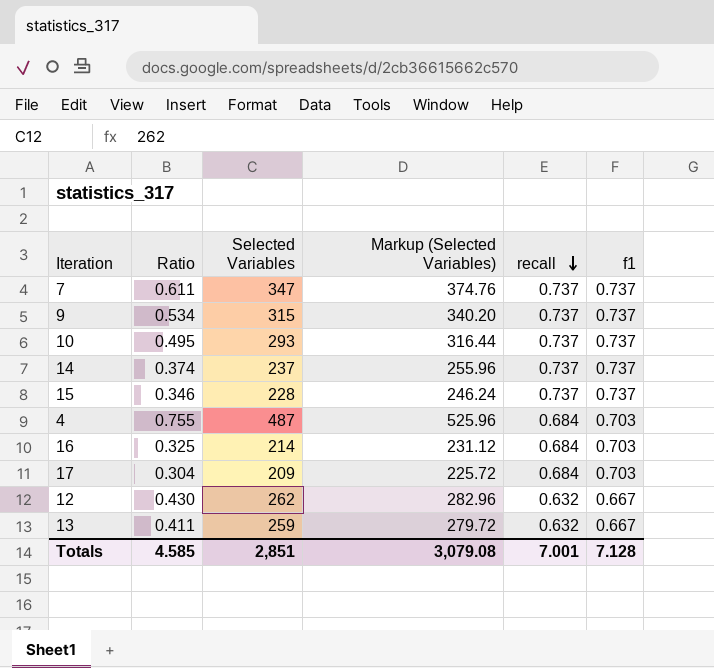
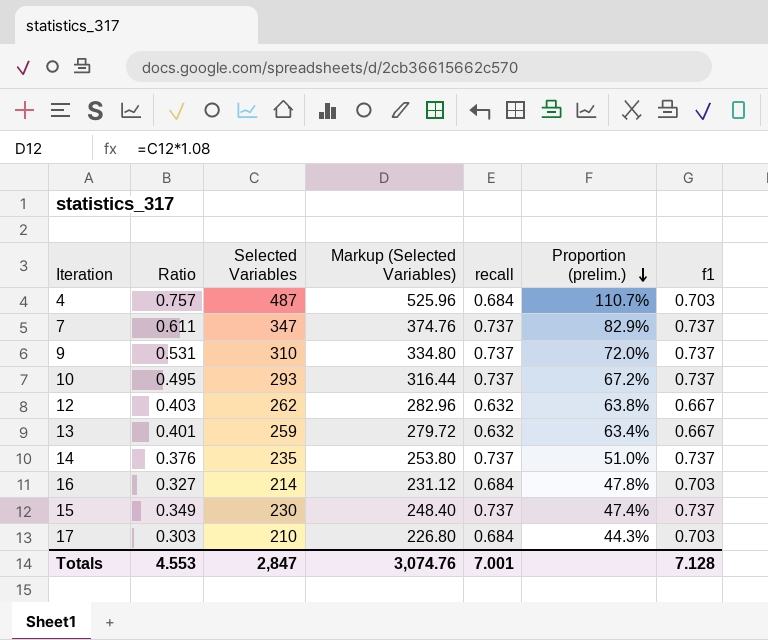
row order: recall descending -> Proportion (prelim.) descending
column Proportion (prelim.) | formula: none -> [Ratio] / [recall]
4 | Ratio: 0.755 -> 0.757
9 | Ratio: 0.534 -> 0.531
9 | Selected Variables: 315 -> 310
9 | Markup (Selected Variables): 340.20 -> 334.80
12 | Ratio: 0.430 -> 0.403
13 | Ratio: 0.411 -> 0.401
14 | Ratio: 0.374 -> 0.376
14 | Selected Variables: 237 -> 235
14 | Markup (Selected Variables): 255.96 -> 253.80
16 | Ratio: 0.325 -> 0.327
15 | Ratio: 0.346 -> 0.349
15 | Selected Variables: 228 -> 230
15 | Markup (Selected Variables): 246.24 -> 248.40
17 | Ratio: 0.304 -> 0.303
17 | Selected Variables: 209 -> 210
17 | Markup (Selected Variables): 225.72 -> 226.80
Totals | Ratio: 4.585 -> 4.553
Totals | Selected Variables: 2,851 -> 2,847
Totals | Markup (Selected Variables): 3,079.08 -> 3,074.76

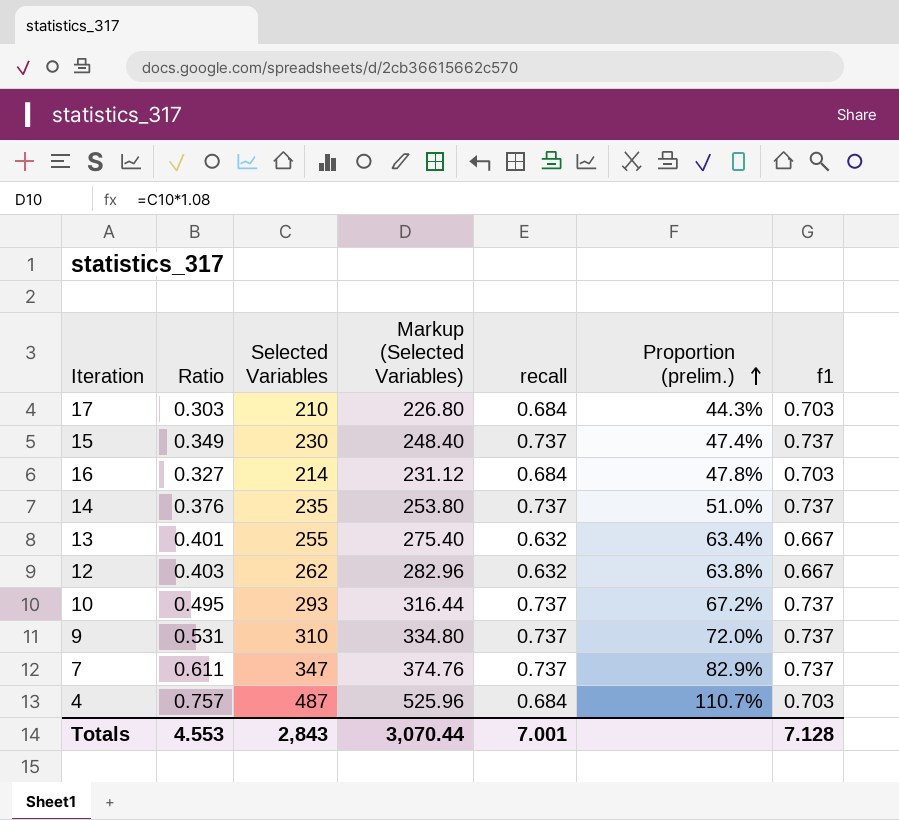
row order: Proportion (prelim.) descending -> Proportion (prelim.) ascending
13 | Selected Variables: 259 -> 255
13 | Markup (Selected Variables): 279.72 -> 275.40
Totals | Selected Variables: 2,847 -> 2,843
Totals | Markup (Selected Variables): 3,074.76 -> 3,070.44

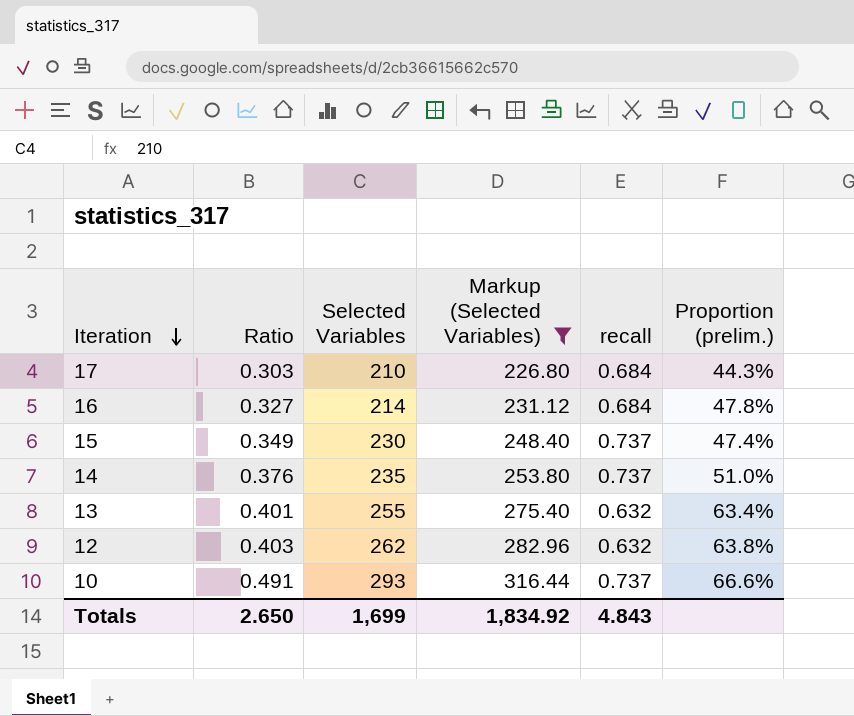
filter: none -> Markup (Selected Variables) <= 316.44
row order: Proportion (prelim.) ascending -> Iteration descending
column f1 | position: 7 -> none
10 | Ratio: 0.495 -> 0.491
10 | Proportion (prelim.): 67.2% -> 66.6%
Totals | Ratio: 4.553 -> 2.650
Totals | Selected Variables: 2,843 -> 1,699
Totals | Markup (Selected Variables): 3,070.44 -> 1,834.92
Totals | recall: 7.001 -> 4.843

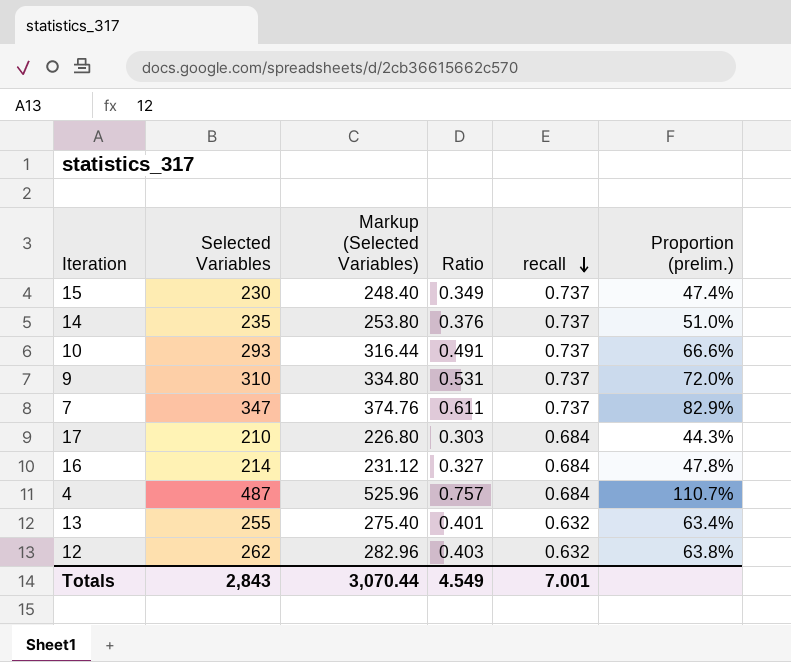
filter: Markup (Selected Variables) <= 316.44 -> none
row order: Iteration descending -> recall descending
column Ratio | position: 2 -> 4
Totals | Selected Variables: 1,699 -> 2,843
Totals | Markup (Selected Variables): 1,834.92 -> 3,070.44
Totals | Ratio: 2.650 -> 4.549
Totals | recall: 4.843 -> 7.001

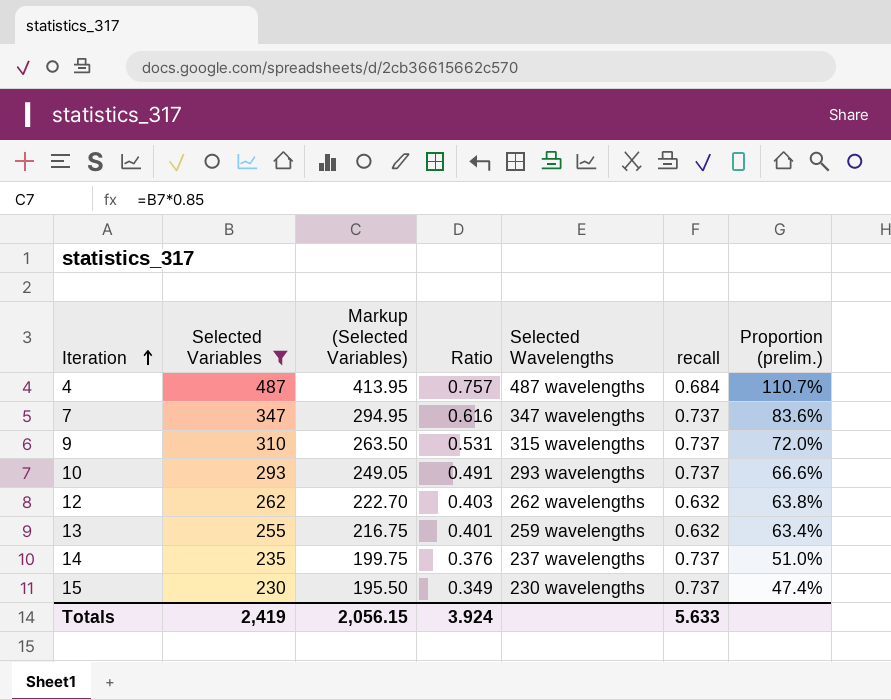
filter: none -> Selected Variables >= 230
row order: recall descending -> Iteration ascending
column Markup (Selected Variables) | formula: [Selected Variables] * 1.08 -> [Selected Variables] * 0.85
column Selected Wavelengths | position: none -> 5
7 | Ratio: 0.611 -> 0.616
7 | Proportion (prelim.): 82.9% -> 83.6%
Totals | Selected Variables: 2,843 -> 2,419
Totals | Markup (Selected Variables): 3,070.44 -> 2,056.15
Totals | Ratio: 4.549 -> 3.924
Totals | recall: 7.001 -> 5.633

